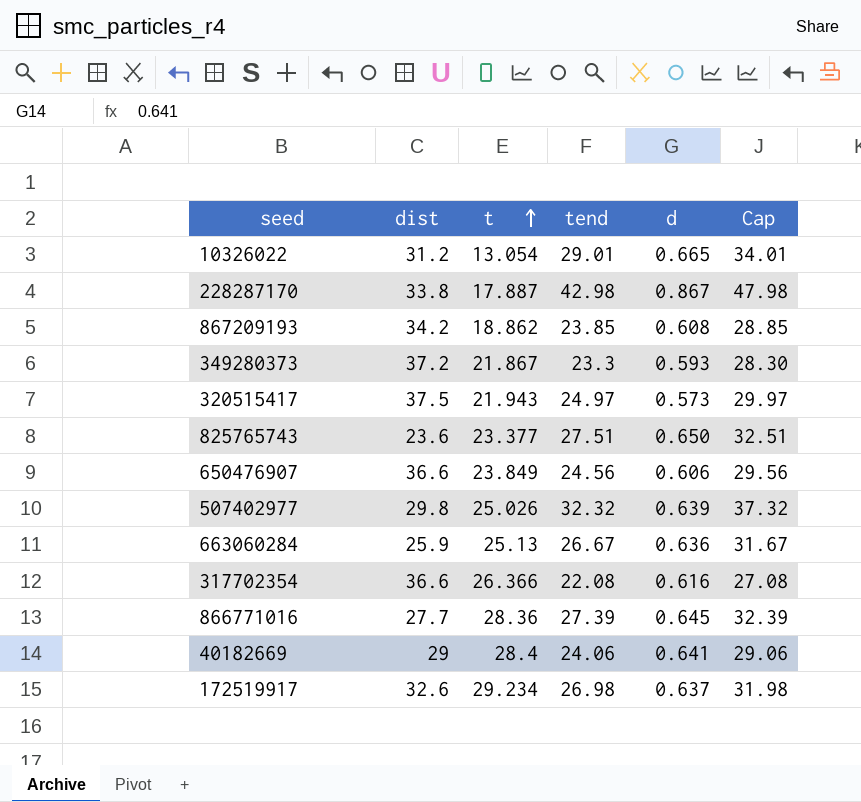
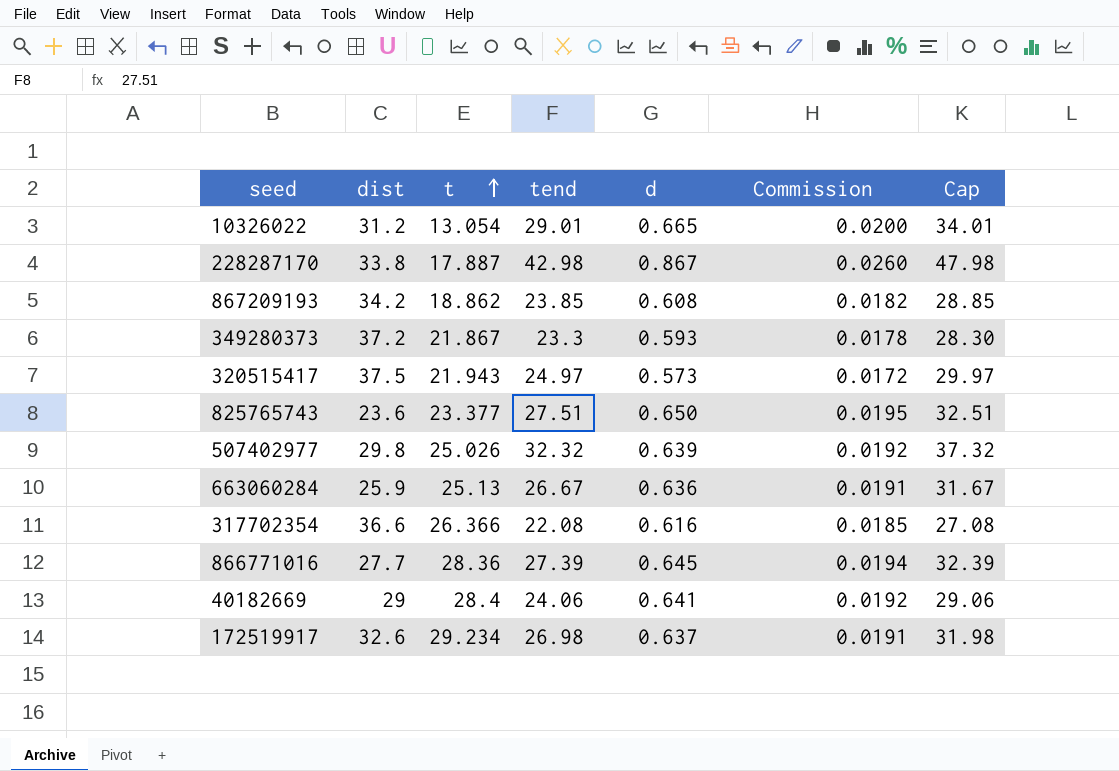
column Commission | formula: none -> [d] * 0.03
row 650476907: 36.6 | 23.849 | 24.56 | 0.606 | 29.56 -> none

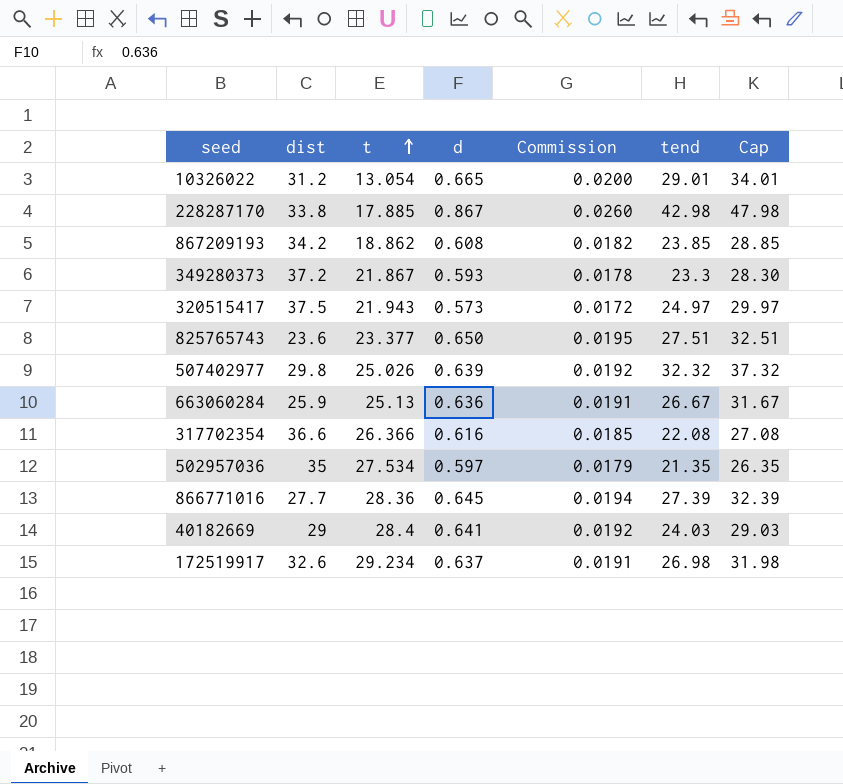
column tend | position: 4 -> 6
228287170 | t: 17.887 -> 17.885
row 502957036: none -> 35 | 27.534 | 0.597 | 0.0179 | 21.35 | 26.35
40182669 | tend: 24.06 -> 24.03
40182669 | Cap: 29.06 -> 29.03

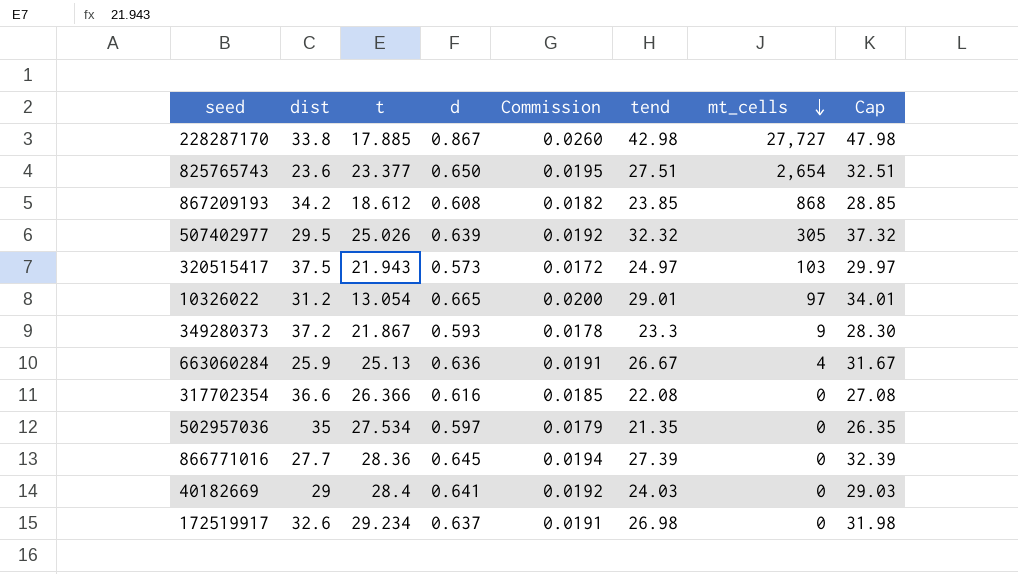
row order: t ascending -> mt_cells descending
column mt_cells | position: none -> 7
867209193 | t: 18.862 -> 18.612
507402977 | dist: 29.8 -> 29.5

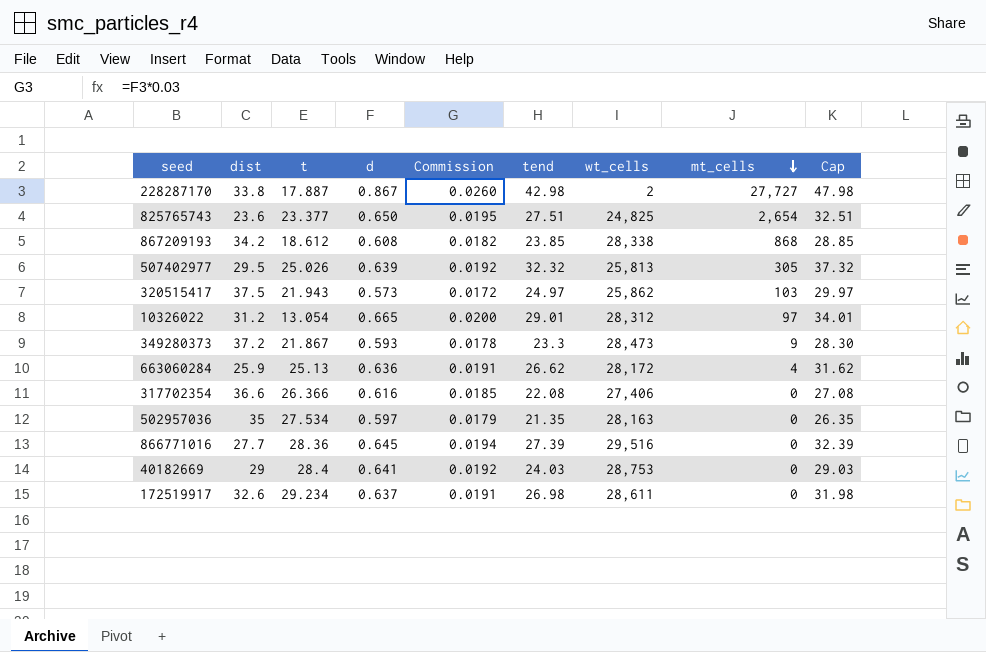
column wt_cells | position: none -> 7
228287170 | t: 17.885 -> 17.887
663060284 | tend: 26.67 -> 26.62
663060284 | Cap: 31.67 -> 31.62

